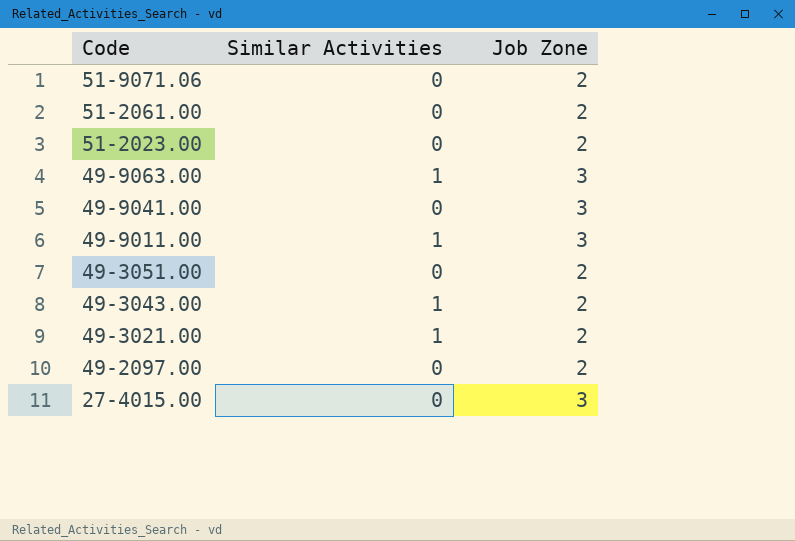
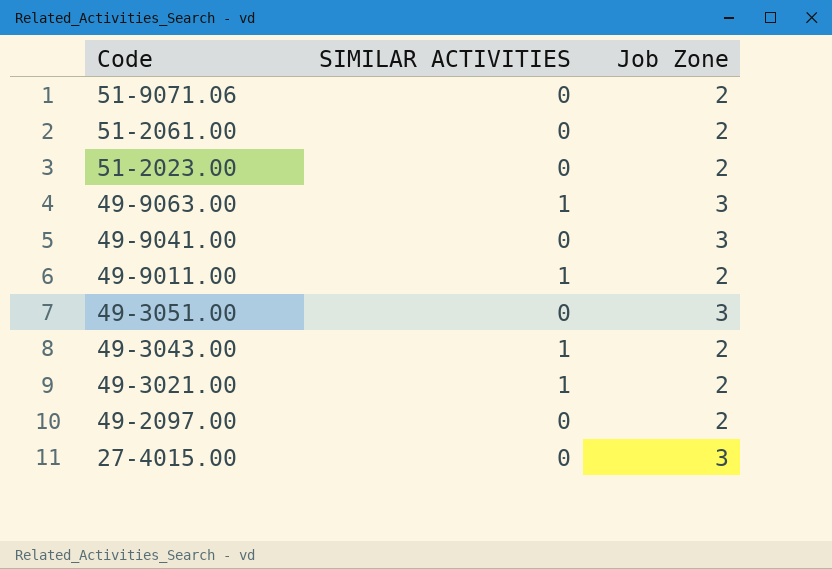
column name: Similar Activities -> SIMILAR ACTIVITIES
49-9011.00 | Job Zone: 3 -> 2
49-3051.00 | Job Zone: 2 -> 3

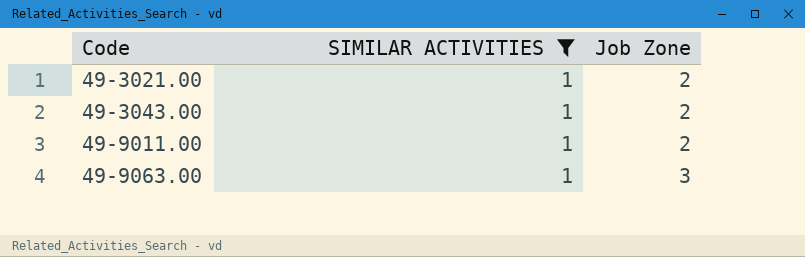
filter: none -> SIMILAR ACTIVITIES = 1
row order: Code descending -> Code ascending

